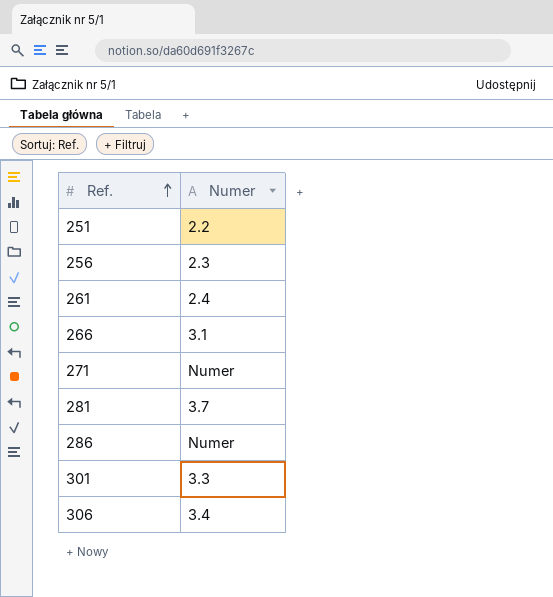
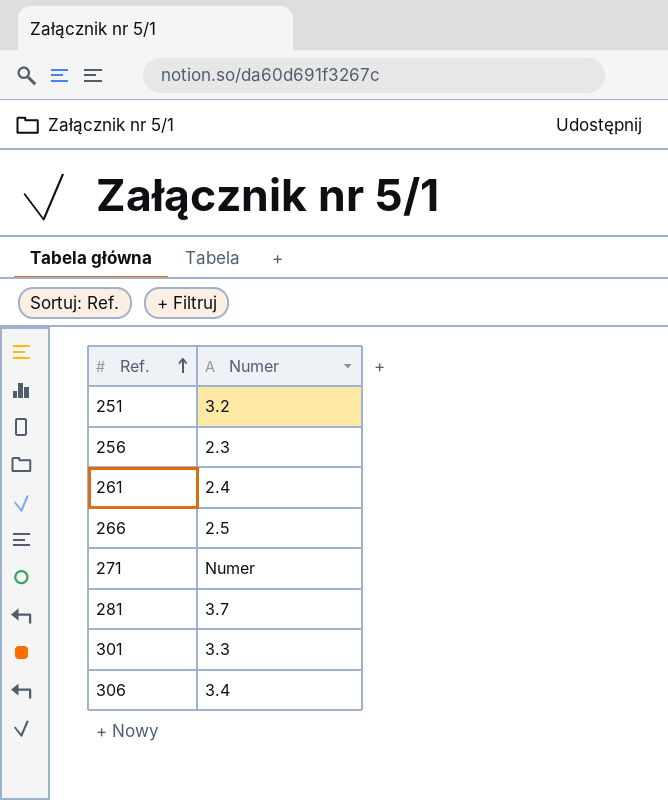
row 286: Numer -> none
251 | Numer: 2.2 -> 3.2
266 | Numer: 3.1 -> 2.5

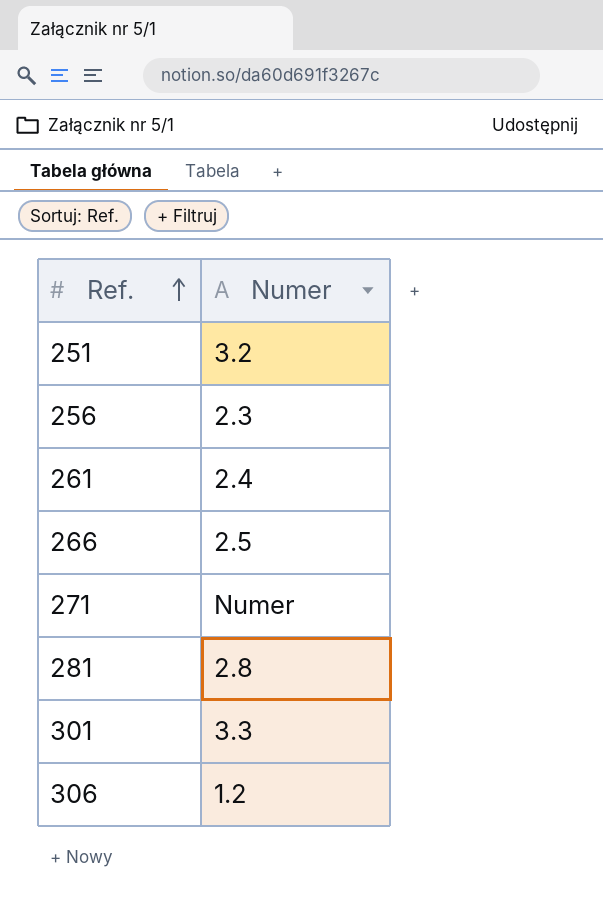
281 | Numer: 3.7 -> 2.8
306 | Numer: 3.4 -> 1.2

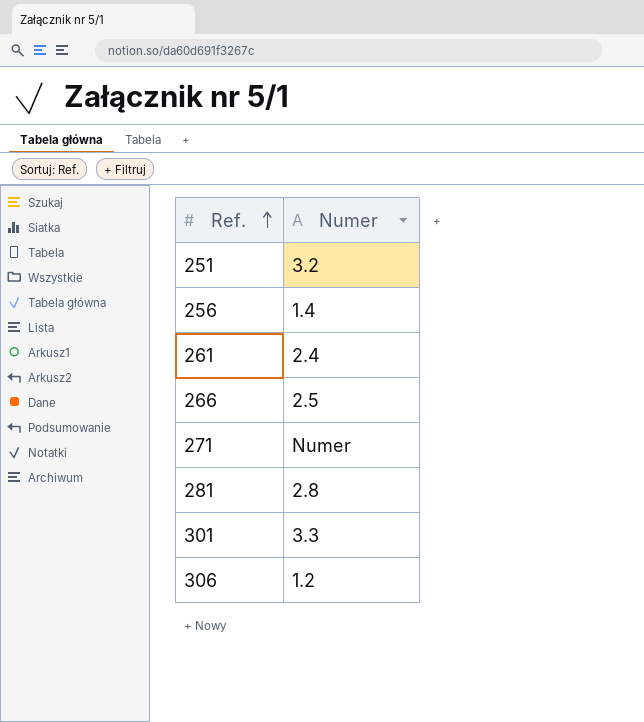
256 | Numer: 2.3 -> 1.4

